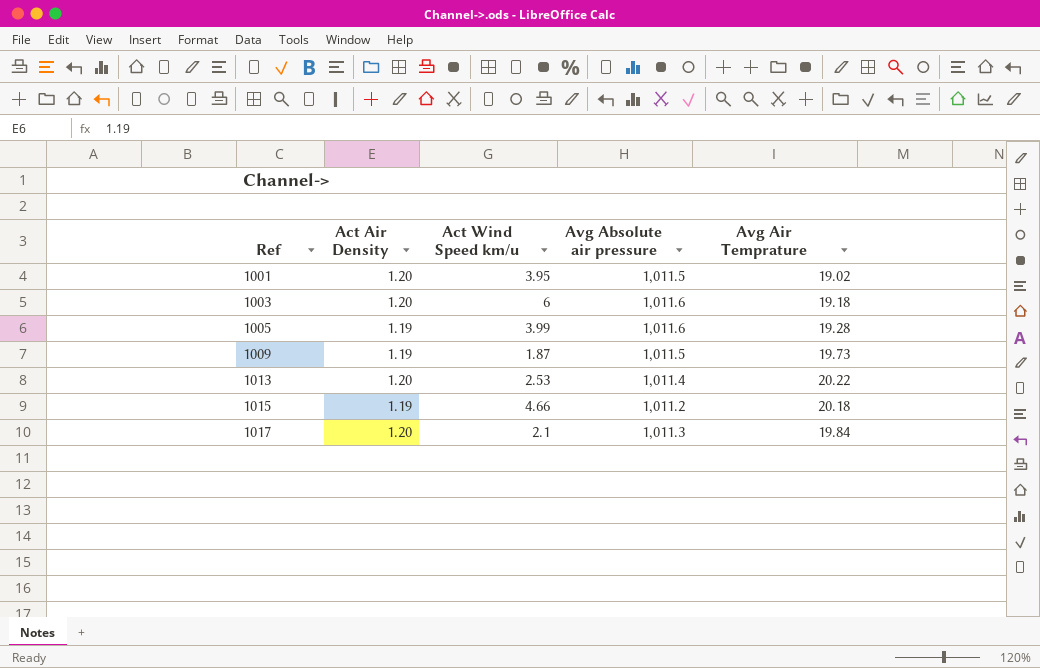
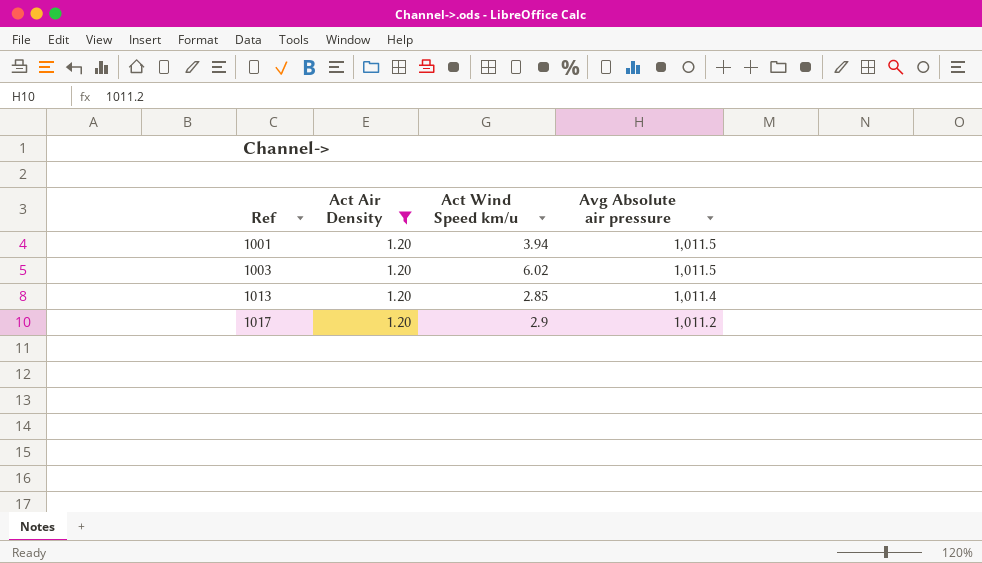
filter: none -> Act Air Density = 1.20
column Avg Air Temprature | position: 5 -> none
1001 | Act Wind Speed km/u: 3.95 -> 3.94
1003 | Act Wind Speed km/u: 6 -> 6.02
1003 | Avg Absolute air pressure: 1,011.6 -> 1,011.5
1013 | Act Wind Speed km/u: 2.53 -> 2.85
1017 | Act Wind Speed km/u: 2.1 -> 2.9
1017 | Avg Absolute air pressure: 1,011.3 -> 1,011.2

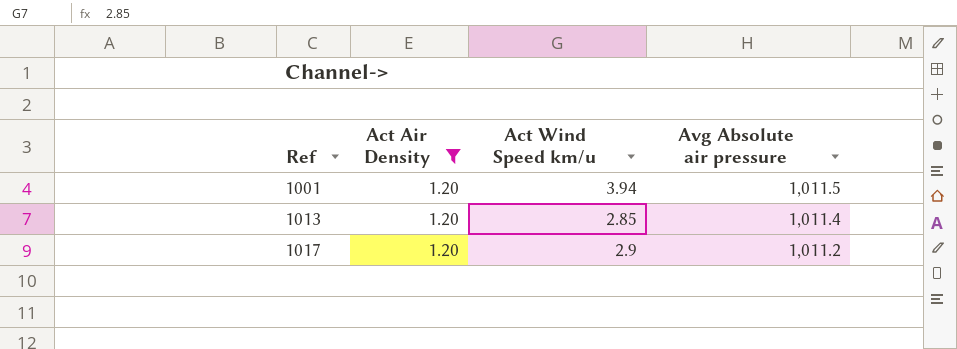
row 1003: 1.20 | 6.02 | 1,011.5 -> none

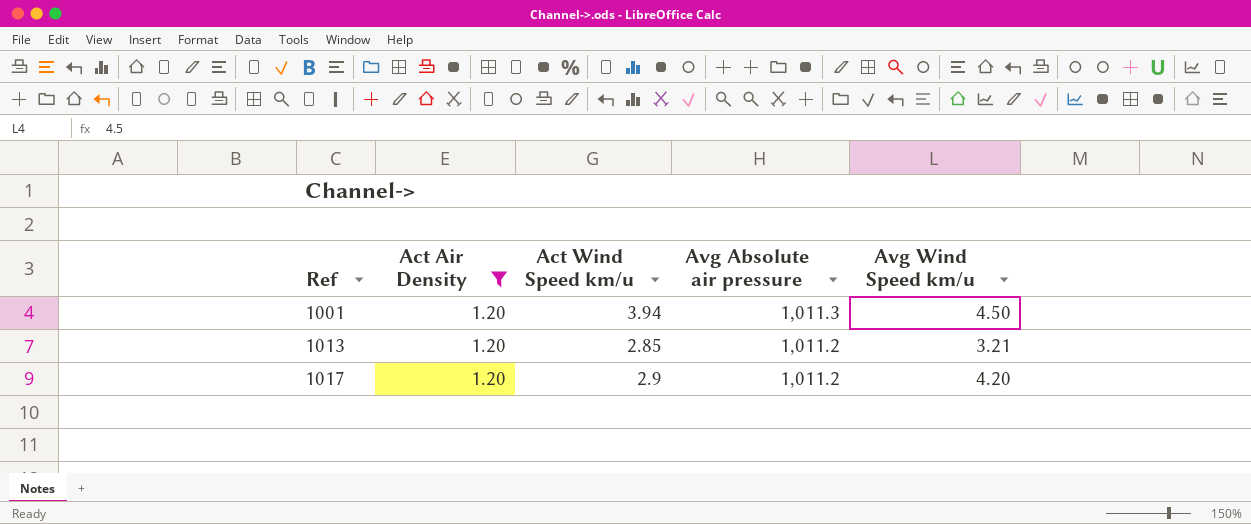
column Avg Wind Speed km/u | position: none -> 5
1001 | Avg Absolute air pressure: 1,011.5 -> 1,011.3
1013 | Avg Absolute air pressure: 1,011.4 -> 1,011.2

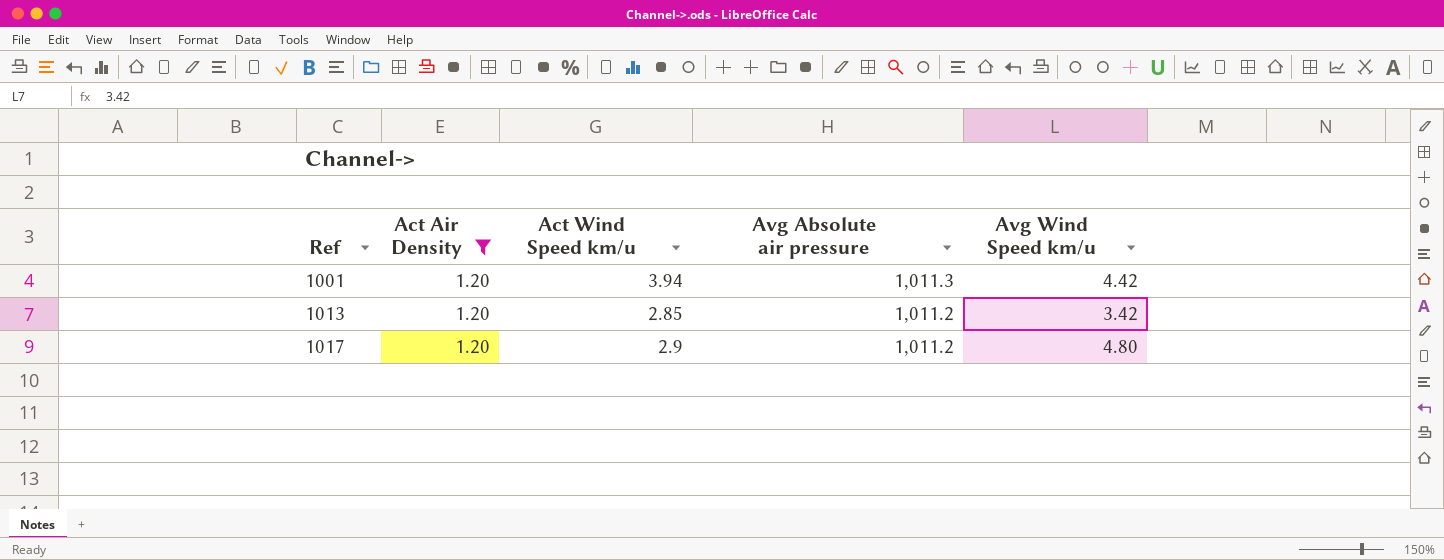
1001 | Avg Wind Speed km/u: 4.50 -> 4.42
1013 | Avg Wind Speed km/u: 3.21 -> 3.42
1017 | Avg Wind Speed km/u: 4.20 -> 4.80

